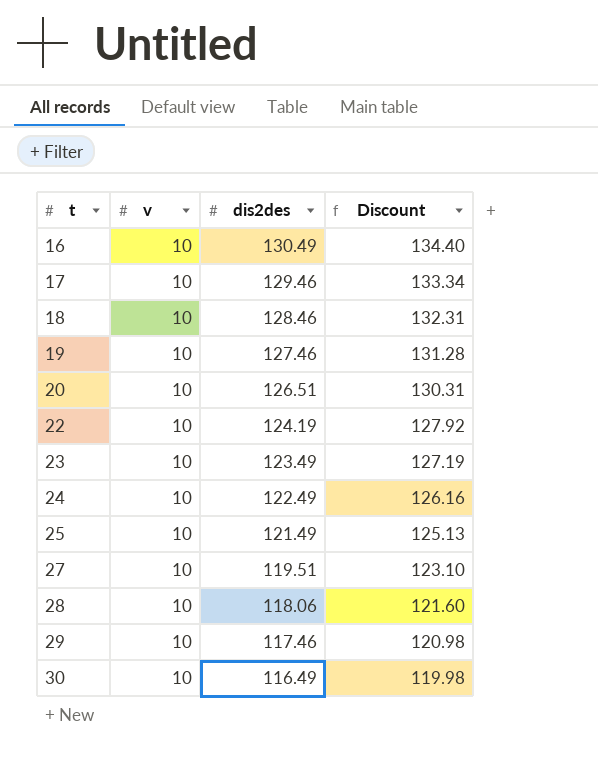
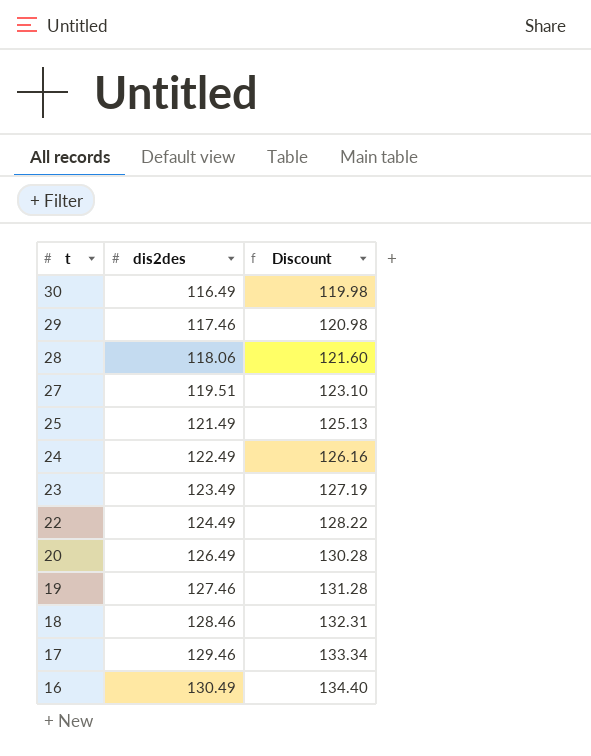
row order: t ascending -> t descending
column v | position: 2 -> none
22 | dis2des: 124.19 -> 124.49
22 | Discount: 127.92 -> 128.22
20 | dis2des: 126.51 -> 126.49
20 | Discount: 130.31 -> 130.28

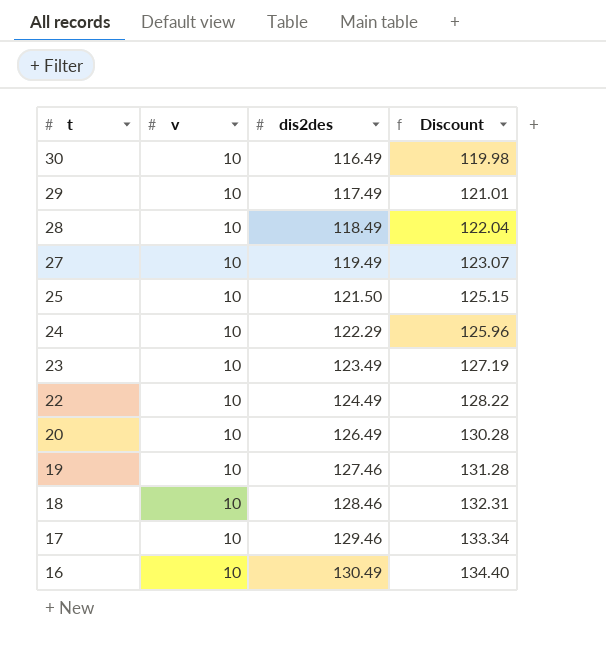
column v | position: none -> 2
29 | dis2des: 117.46 -> 117.49
29 | Discount: 120.98 -> 121.01
28 | dis2des: 118.06 -> 118.49
28 | Discount: 121.60 -> 122.04
27 | dis2des: 119.51 -> 119.49
27 | Discount: 123.10 -> 123.07
25 | dis2des: 121.49 -> 121.50
25 | Discount: 125.13 -> 125.15
24 | dis2des: 122.49 -> 122.29
24 | Discount: 126.16 -> 125.96

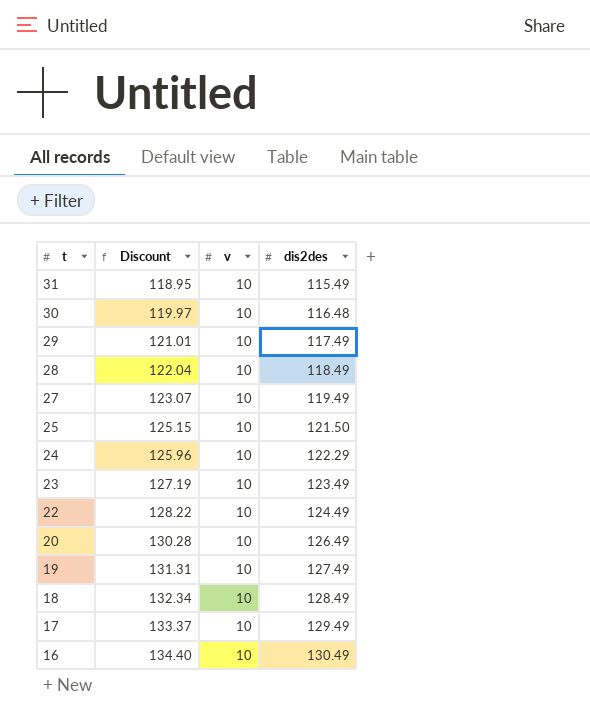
column Discount | position: 4 -> 2
row 31: none -> 118.95 | 10 | 115.49
30 | Discount: 119.98 -> 119.97
30 | dis2des: 116.49 -> 116.48
19 | Discount: 131.28 -> 131.31
19 | dis2des: 127.46 -> 127.49
18 | Discount: 132.31 -> 132.34
18 | dis2des: 128.46 -> 128.49
17 | Discount: 133.34 -> 133.37
17 | dis2des: 129.46 -> 129.49

